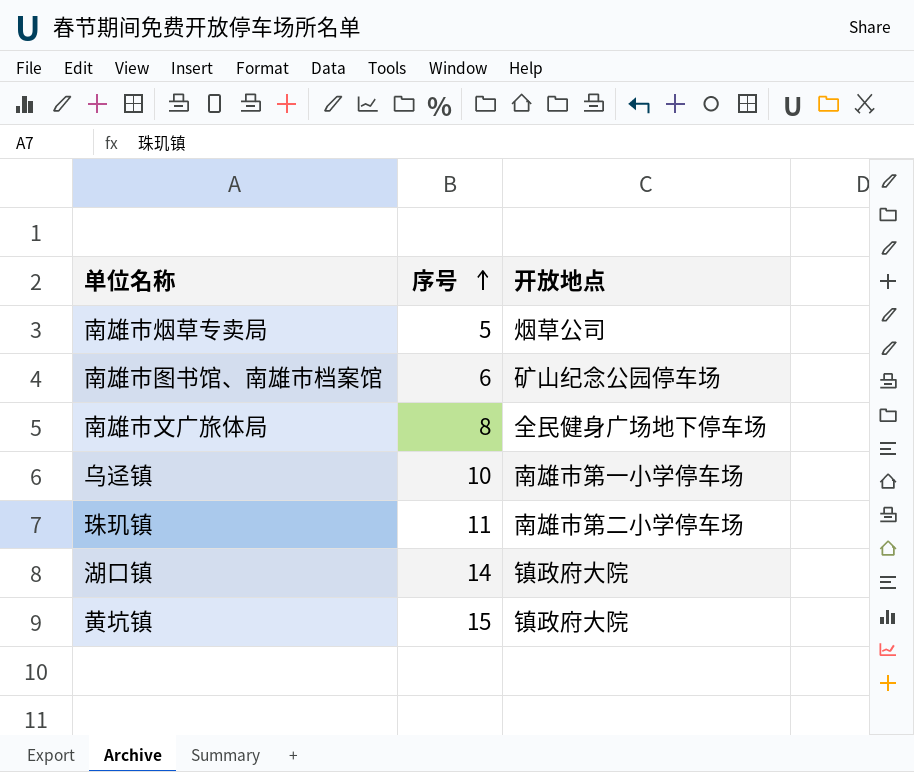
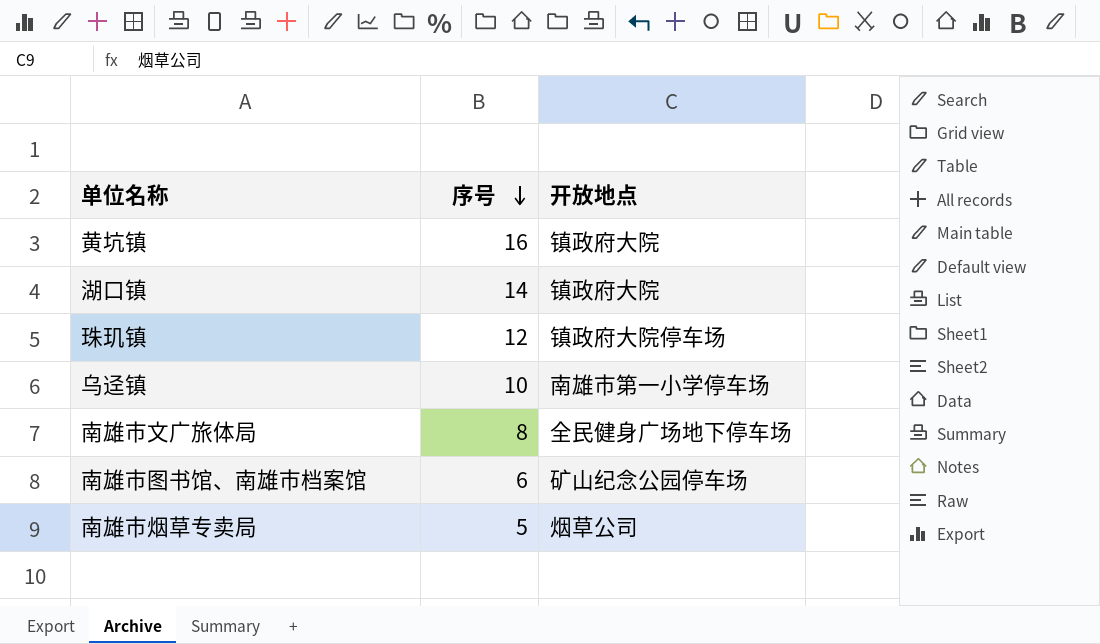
row order: 序号 ascending -> 序号 descending
黄坑镇 | 序号: 15 -> 16
珠玑镇 | 序号: 11 -> 12
珠玑镇 | 开放地点: 南雄市第二小学停车场 -> 镇政府大院停车场

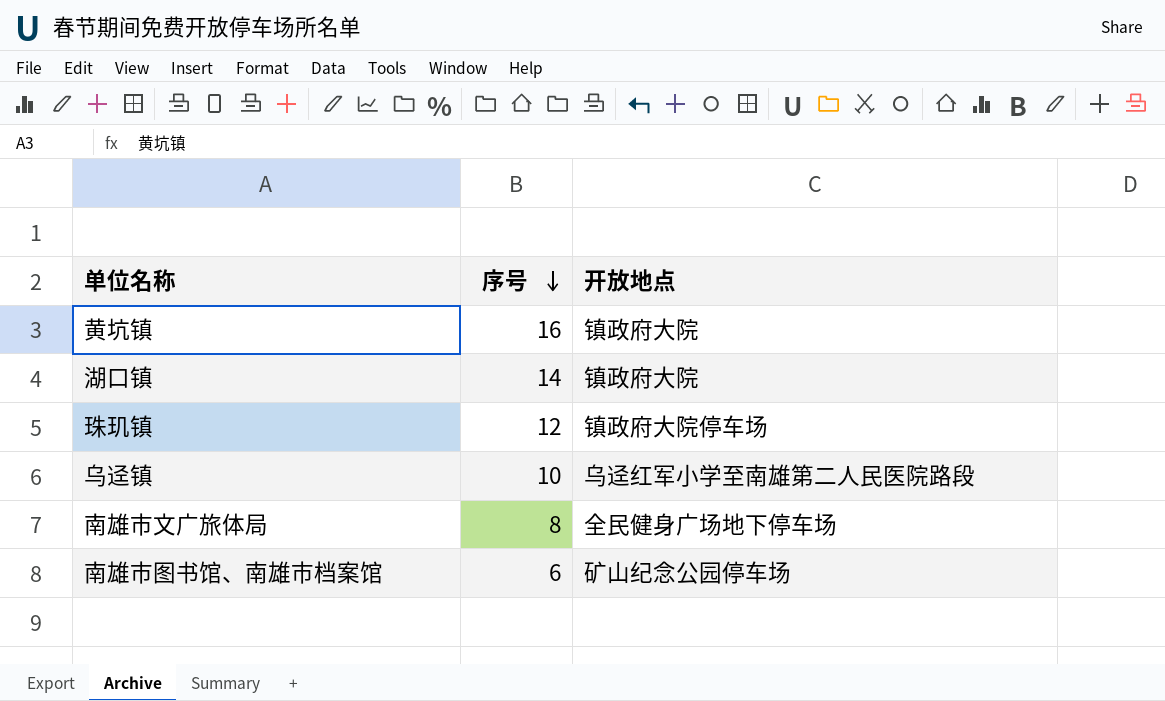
row 南雄市烟草专卖局: 5 | 烟草公司 -> none
乌迳镇 | 开放地点: 南雄市第一小学停车场 -> 乌迳红军小学至南雄第二人民医院路段

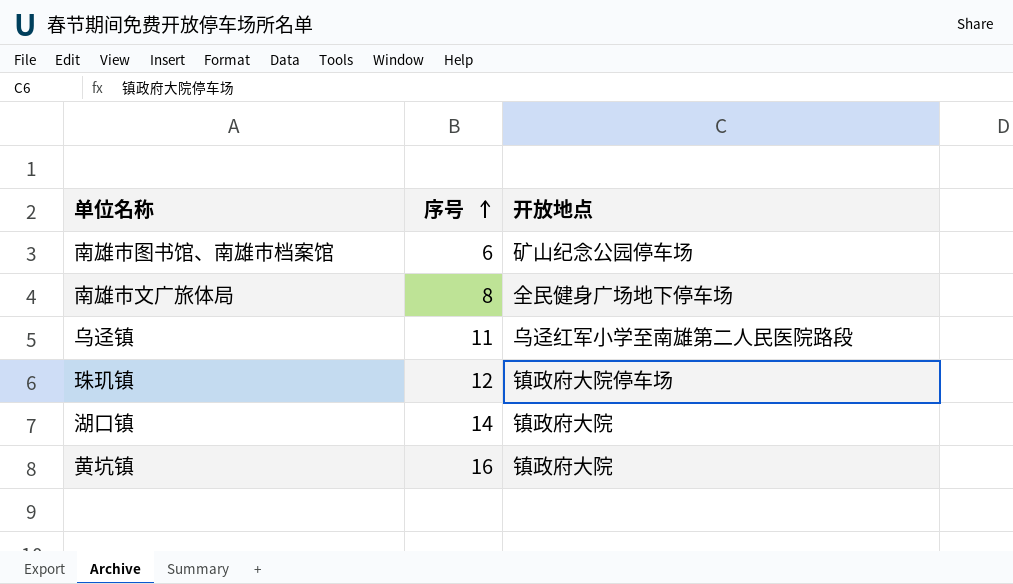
row order: 序号 descending -> 序号 ascending
乌迳镇 | 序号: 10 -> 11

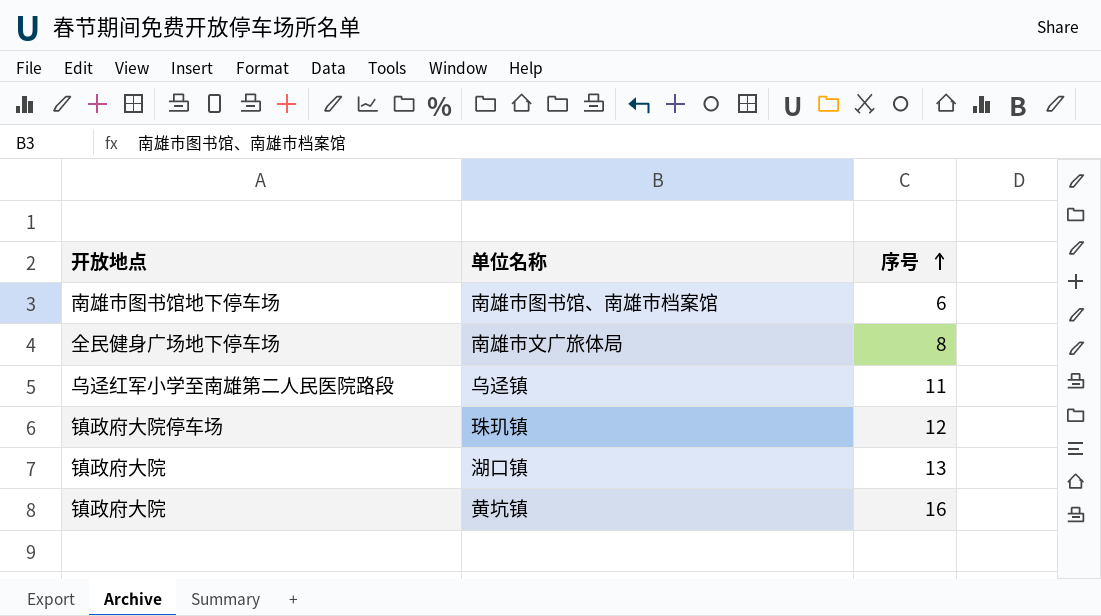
column 开放地点 | position: 3 -> 1
南雄市图书馆、南雄市档案馆 | 开放地点: 矿山纪念公园停车场 -> 南雄市图书馆地下停车场
湖口镇 | 序号: 14 -> 13

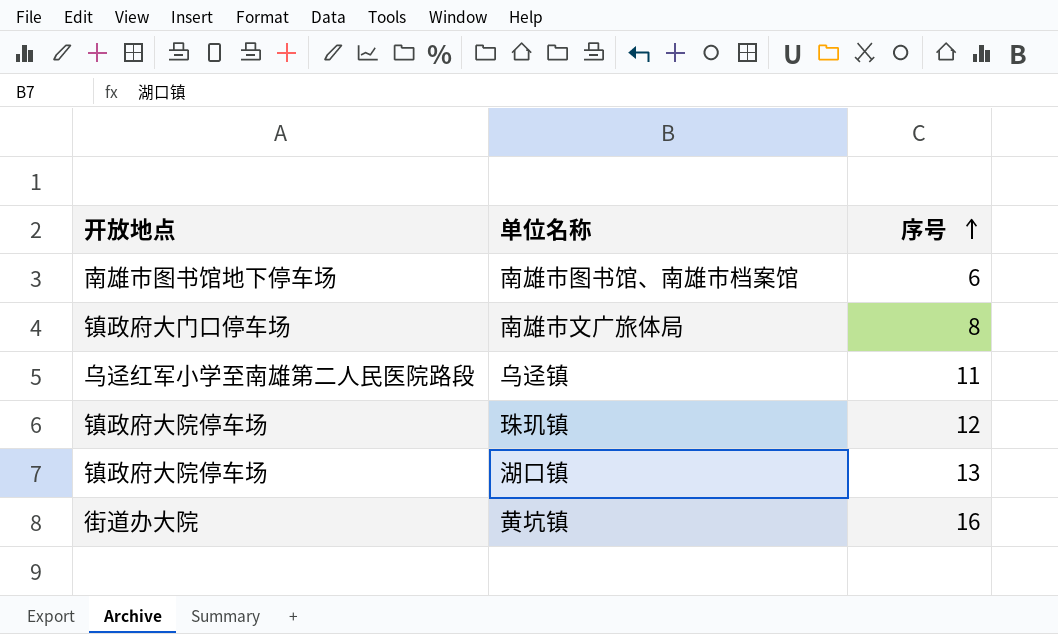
南雄市文广旅体局 | 开放地点: 全民健身广场地下停车场 -> 镇政府大门口停车场
湖口镇 | 开放地点: 镇政府大院 -> 镇政府大院停车场
黄坑镇 | 开放地点: 镇政府大院 -> 街道办大院

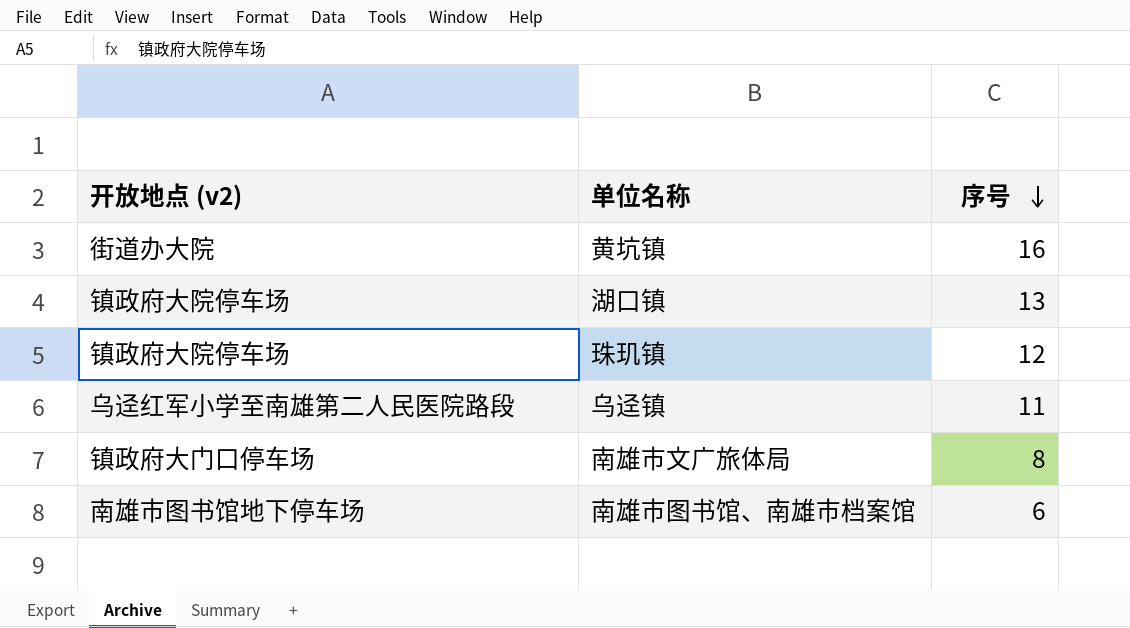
row order: 序号 ascending -> 序号 descending
column name: 开放地点 -> 开放地点 (v2)

